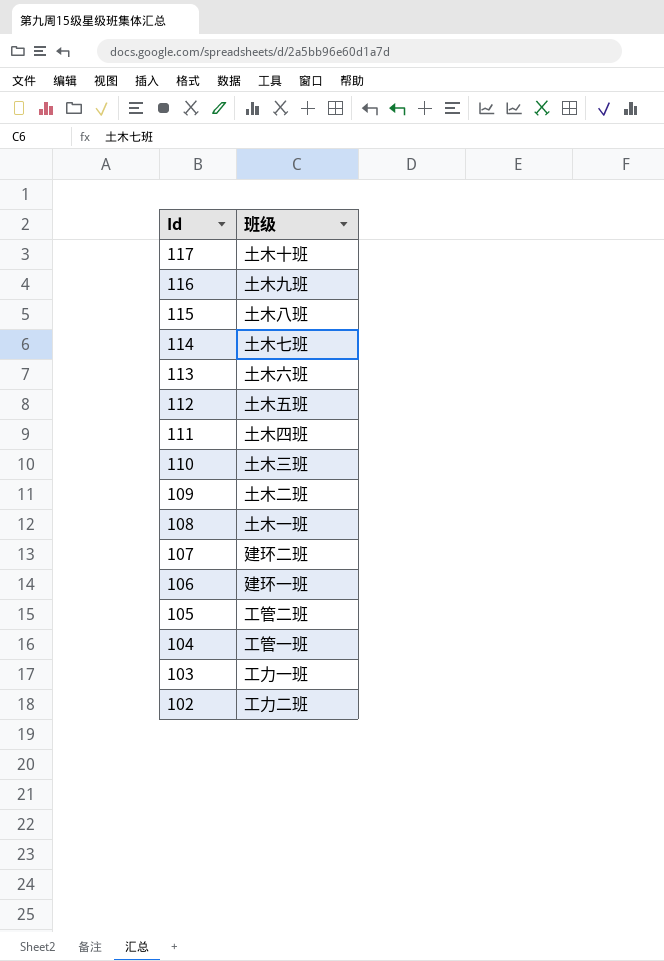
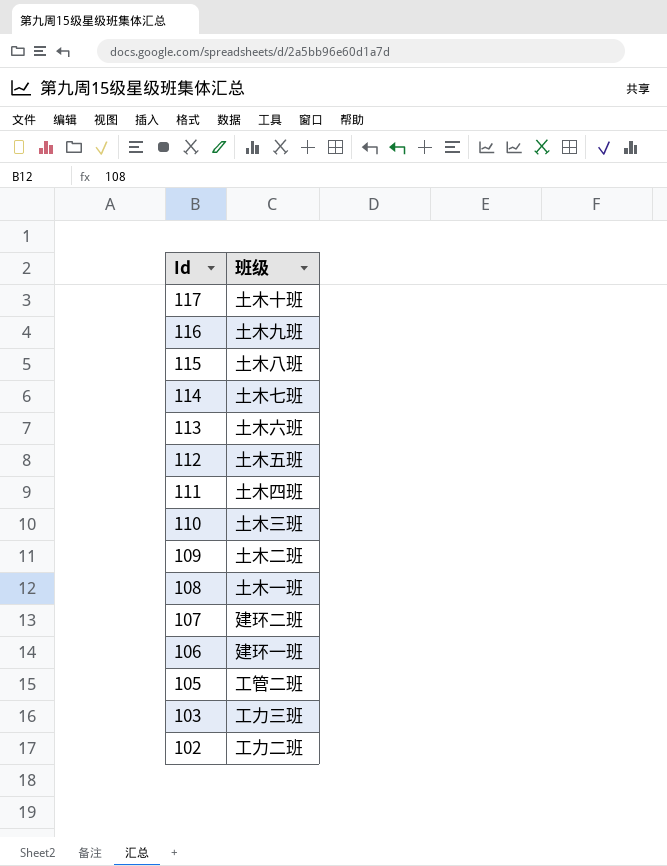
row 104: 工管一班 -> none
103 | 班级: 工力一班 -> 工力三班

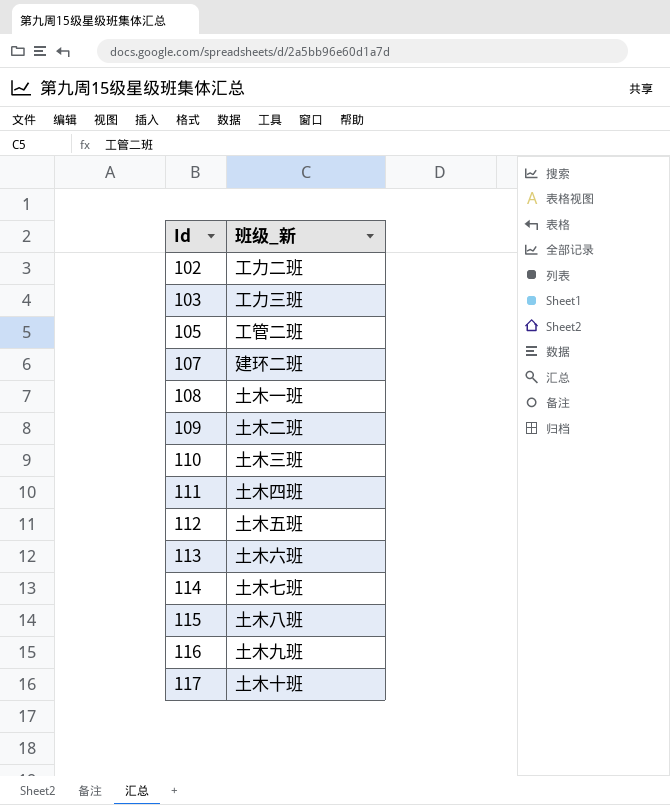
row order: Id descending -> Id ascending
column name: 班级 -> 班级_新
row 106: 建环一班 -> none

